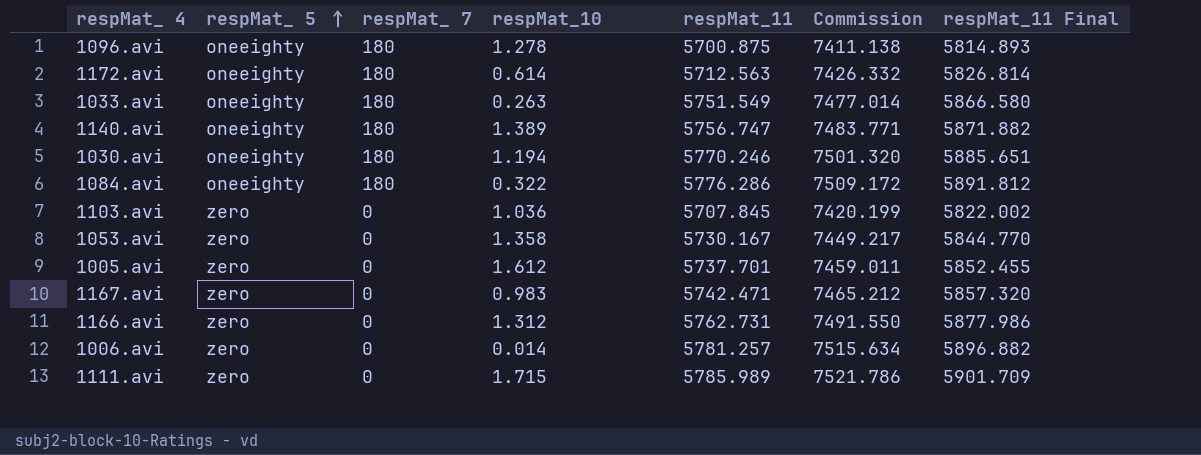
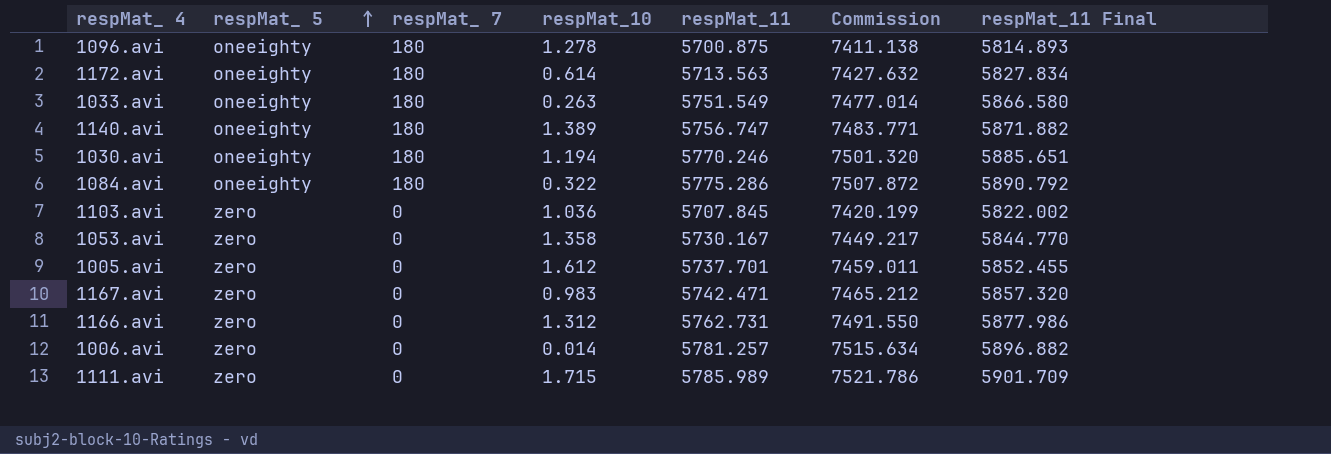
1172.avi | respMat_11: 5712.563 -> 5713.563
1172.avi | Commission: 7426.332 -> 7427.632
1172.avi | respMat_11 Final: 5826.814 -> 5827.834
1084.avi | respMat_11: 5776.286 -> 5775.286
1084.avi | Commission: 7509.172 -> 7507.872
1084.avi | respMat_11 Final: 5891.812 -> 5890.792

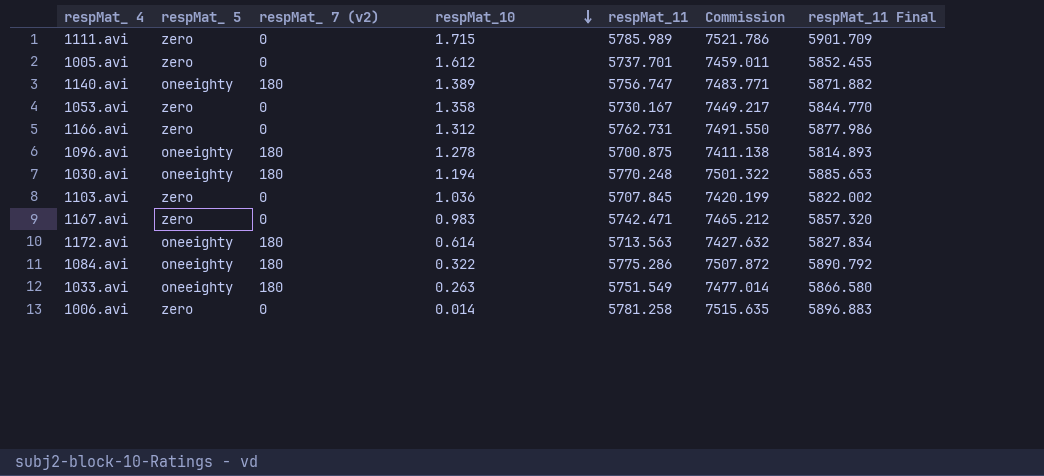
row order: respMat_ 5 ascending -> respMat_10 descending
column name: respMat_ 7 -> respMat_ 7 (v2)
1030.avi | respMat_11: 5770.246 -> 5770.248
1030.avi | Commission: 7501.320 -> 7501.322
1030.avi | respMat_11 Final: 5885.651 -> 5885.653
1006.avi | respMat_11: 5781.257 -> 5781.258
1006.avi | Commission: 7515.634 -> 7515.635
1006.avi | respMat_11 Final: 5896.882 -> 5896.883

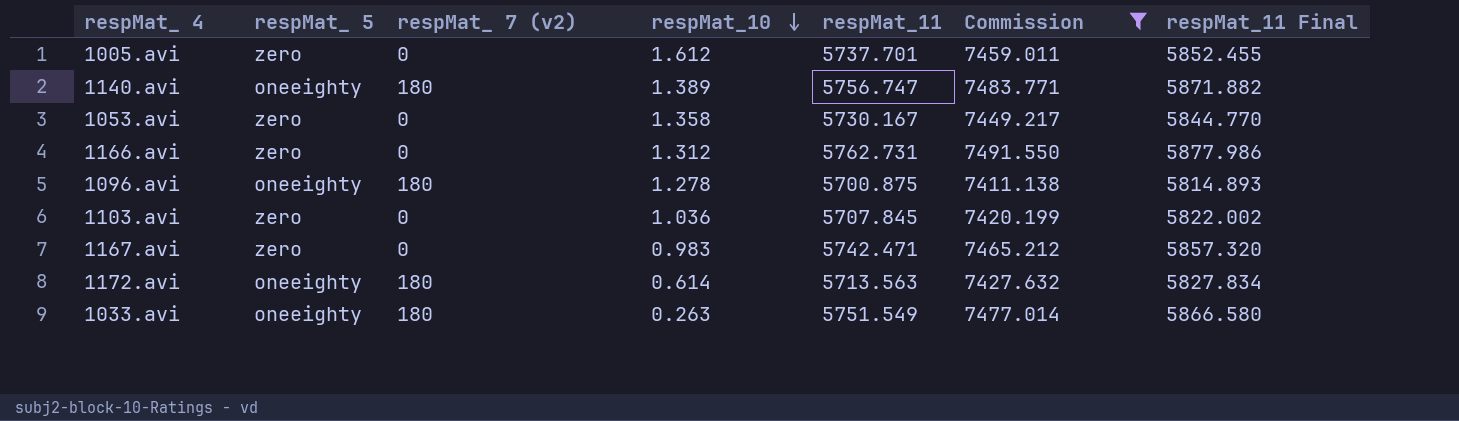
filter: none -> Commission <= 7491.550

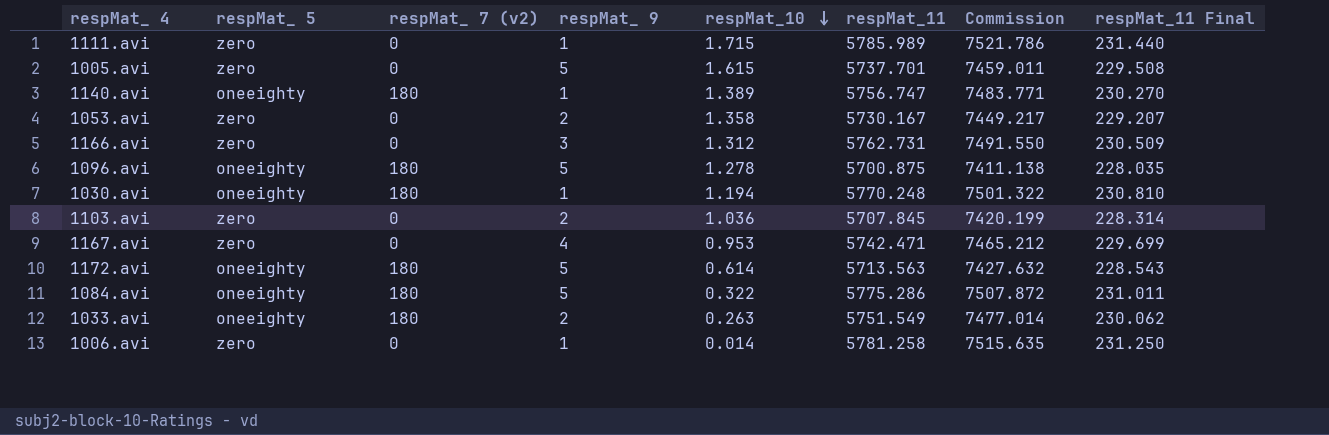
filter: Commission <= 7491.550 -> none
column respMat_ 9 | position: none -> 4
column respMat_11 Final | formula: [respMat_11] * 1.02 -> [respMat_11] * 0.04
1005.avi | respMat_10: 1.612 -> 1.615
1167.avi | respMat_10: 0.983 -> 0.953

